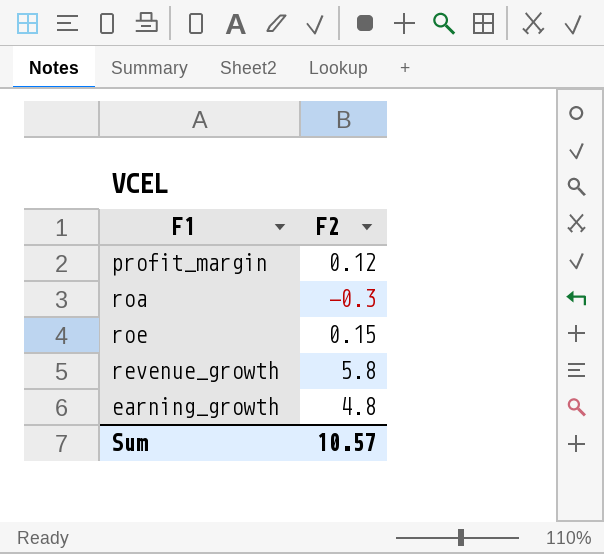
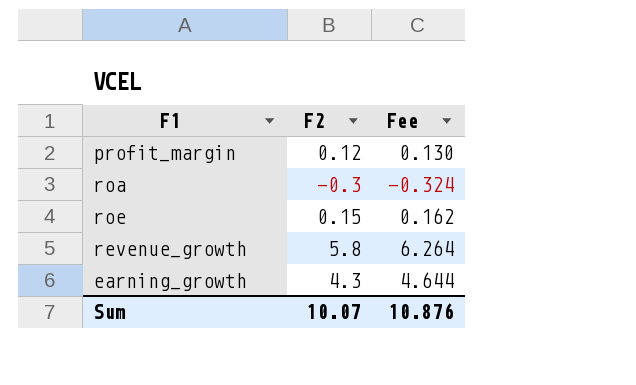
column Fee | formula: none -> [F2] * 1.08
earning_growth | F2: 4.8 -> 4.3
Sum | F2: 10.57 -> 10.07

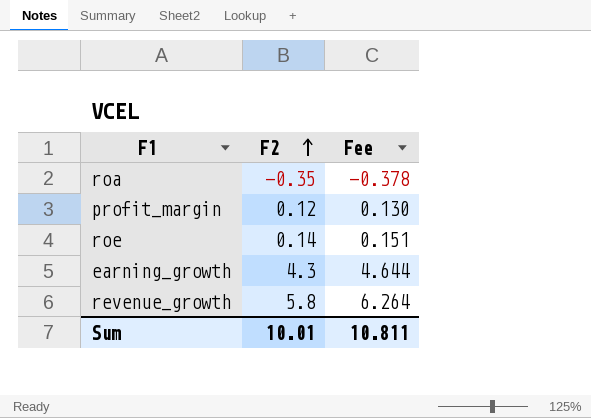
row order: none -> F2 ascending
roa | F2: -0.3 -> -0.35
roa | Fee: -0.324 -> -0.378
roe | F2: 0.15 -> 0.14
roe | Fee: 0.162 -> 0.151
Sum | F2: 10.07 -> 10.01
Sum | Fee: 10.876 -> 10.811

